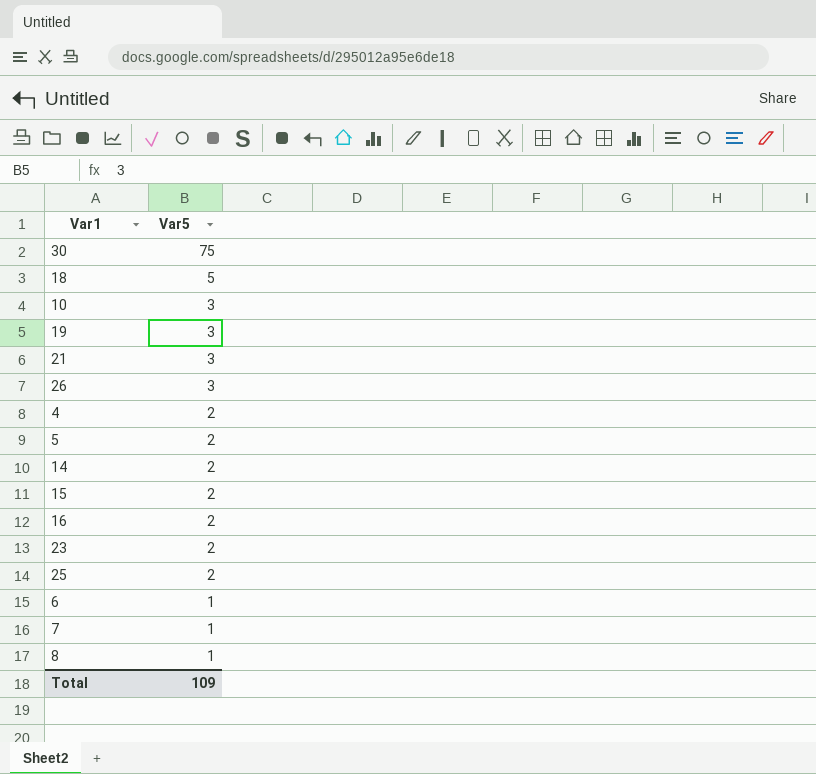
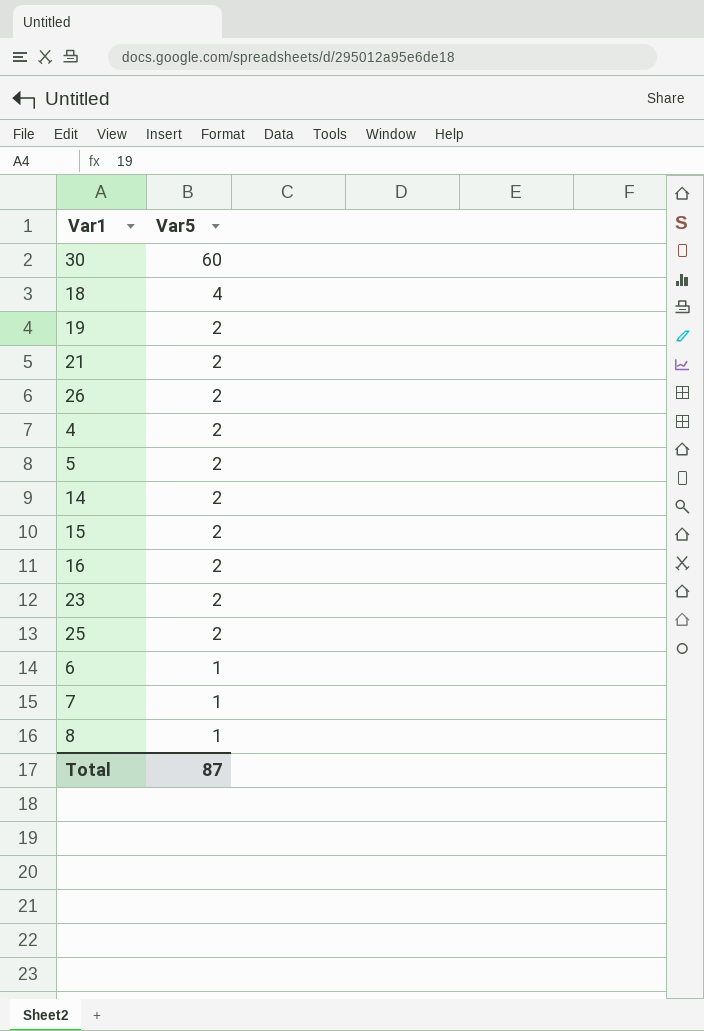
row 10: 3 -> none
30 | Var5: 75 -> 60
18 | Var5: 5 -> 4
19 | Var5: 3 -> 2
21 | Var5: 3 -> 2
26 | Var5: 3 -> 2
Total | Var5: 109 -> 87

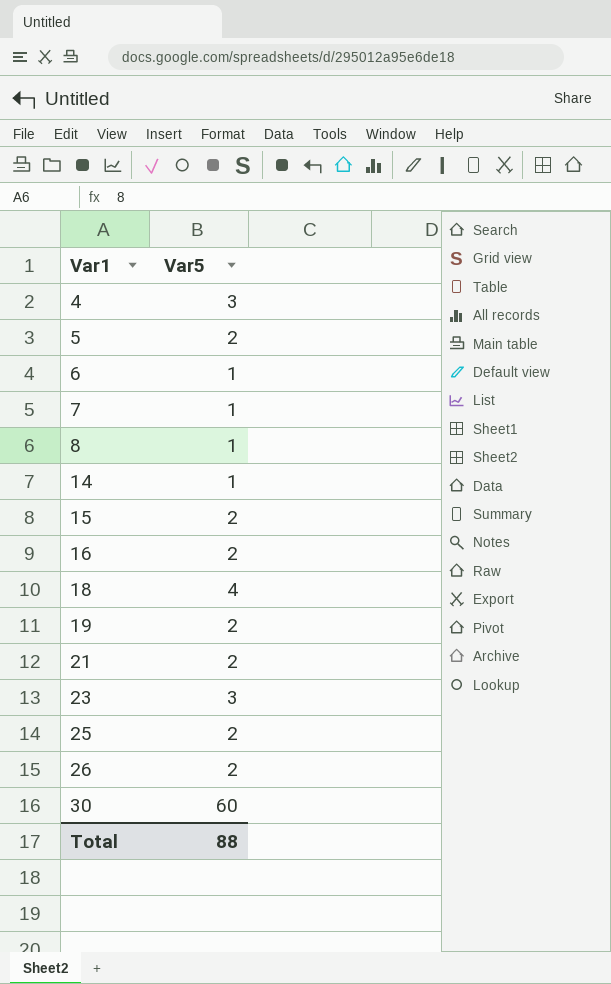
row order: Var5 descending -> Var1 ascending
4 | Var5: 2 -> 3
14 | Var5: 2 -> 1
23 | Var5: 2 -> 3
Total | Var5: 87 -> 88

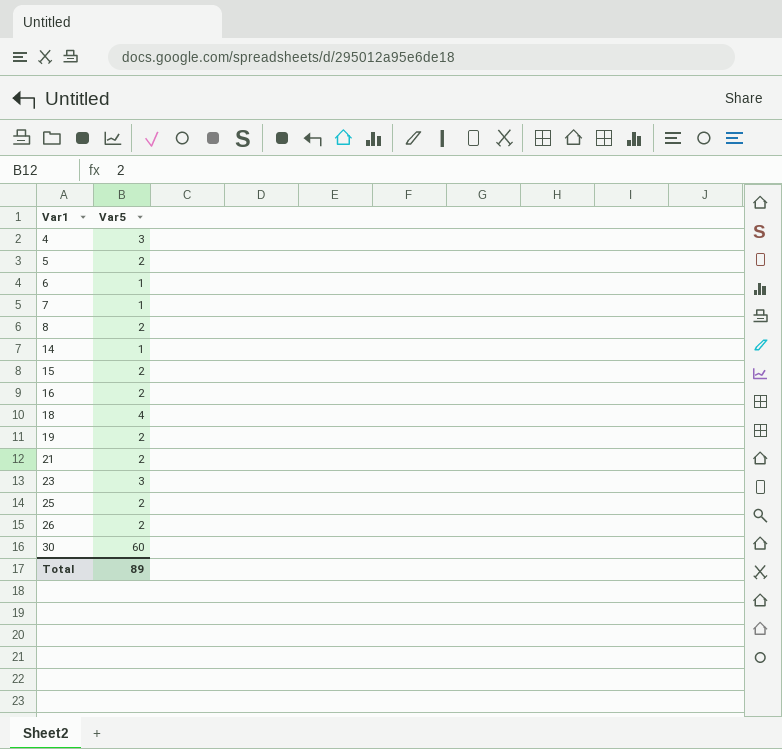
8 | Var5: 1 -> 2
Total | Var5: 88 -> 89

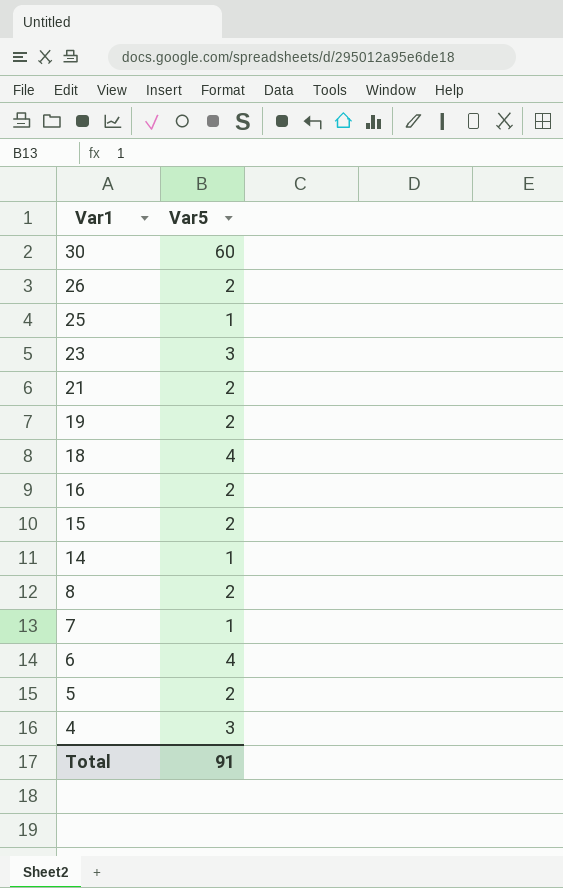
row order: Var1 ascending -> Var1 descending
25 | Var5: 2 -> 1
6 | Var5: 1 -> 4
Total | Var5: 89 -> 91

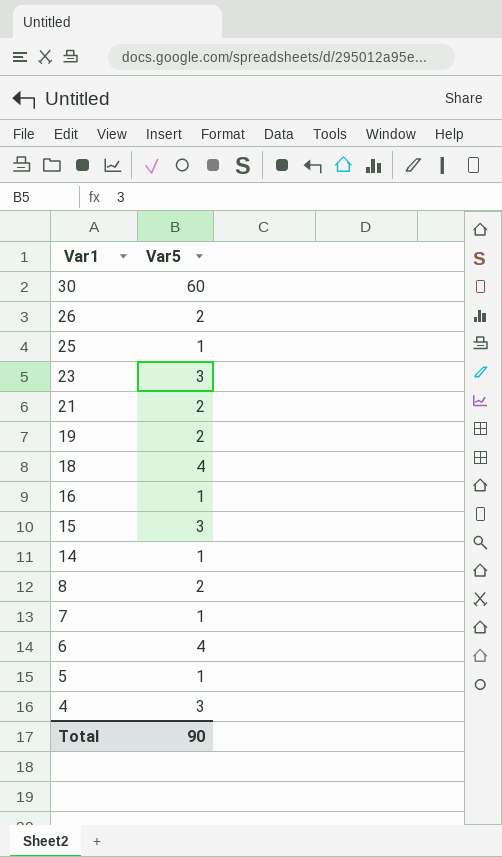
16 | Var5: 2 -> 1
15 | Var5: 2 -> 3
5 | Var5: 2 -> 1
Total | Var5: 91 -> 90

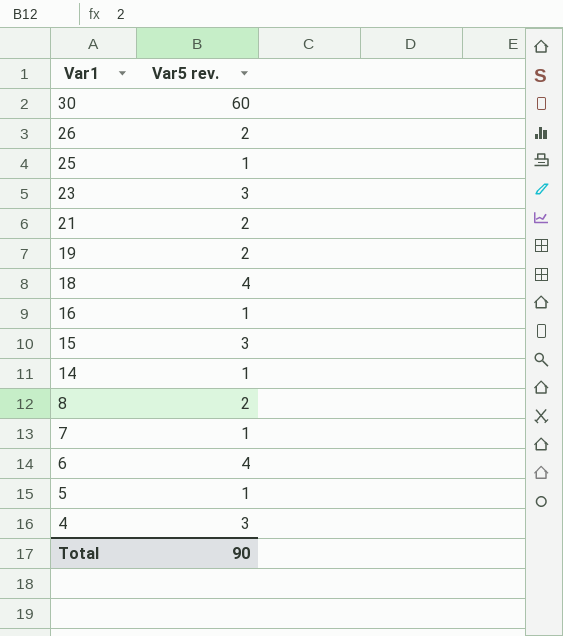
column name: Var5 -> Var5 rev.

